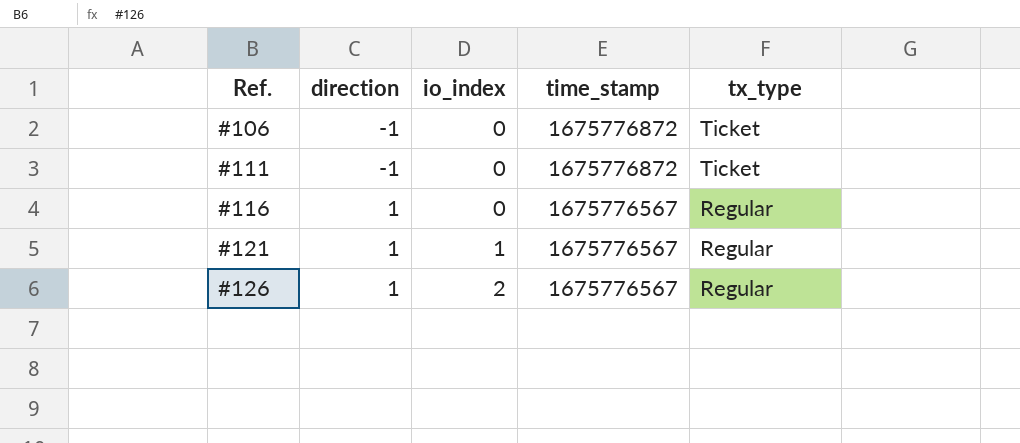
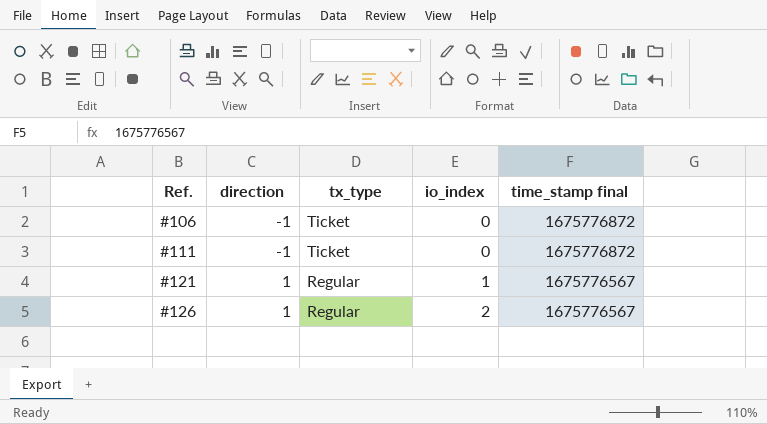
column tx_type | position: 5 -> 3
column name: time_stamp -> time_stamp final
row #116: 1 | 0 | 1675776567 | Regular -> none

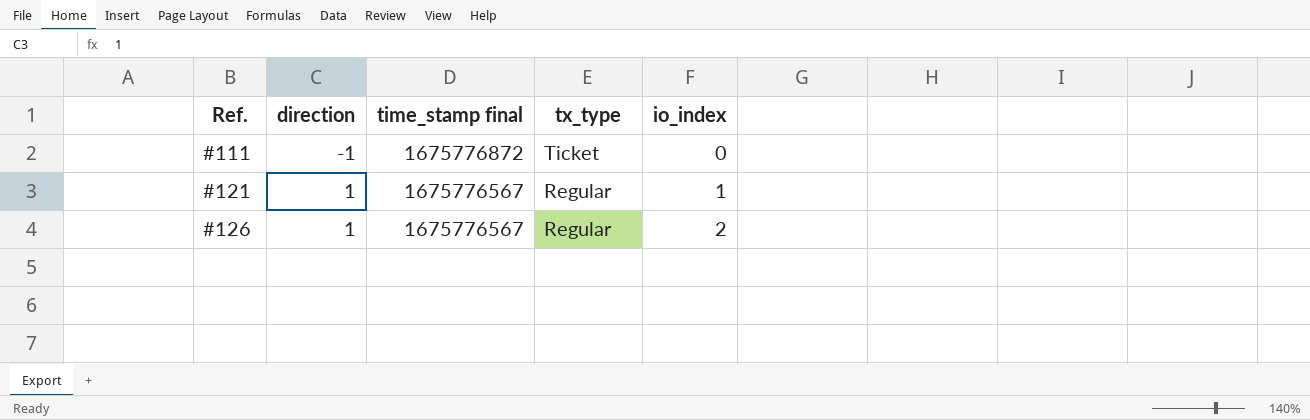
column time_stamp final | position: 5 -> 3
row #106: -1 | Ticket | 0 | 1675776872 -> none

